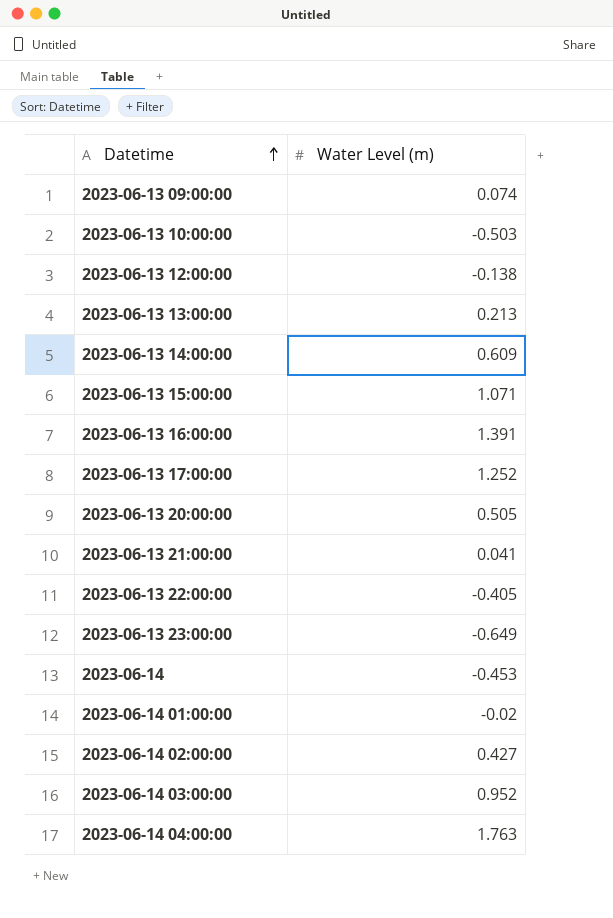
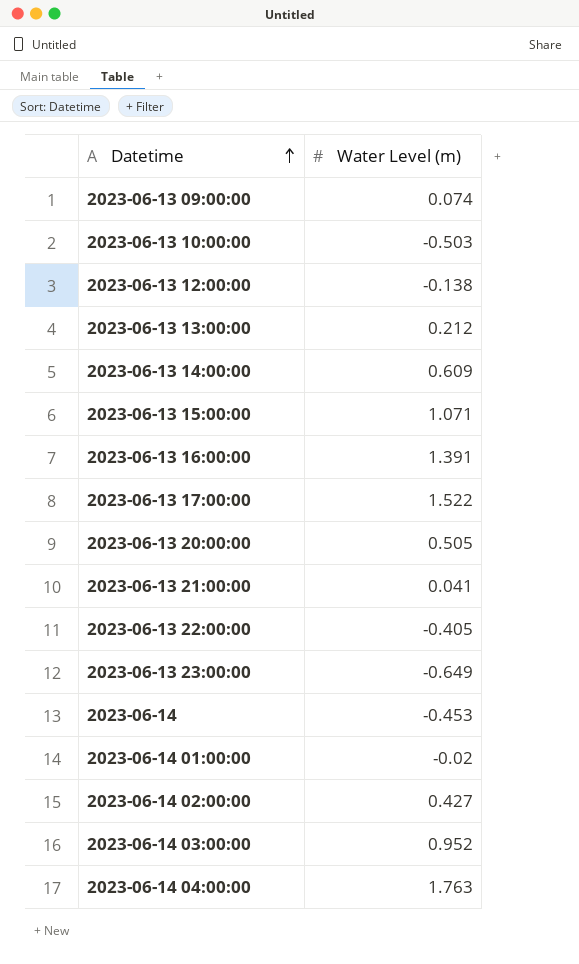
2023-06-13 13:00:00 | Water Level (m): 0.213 -> 0.212
2023-06-13 17:00:00 | Water Level (m): 1.252 -> 1.522

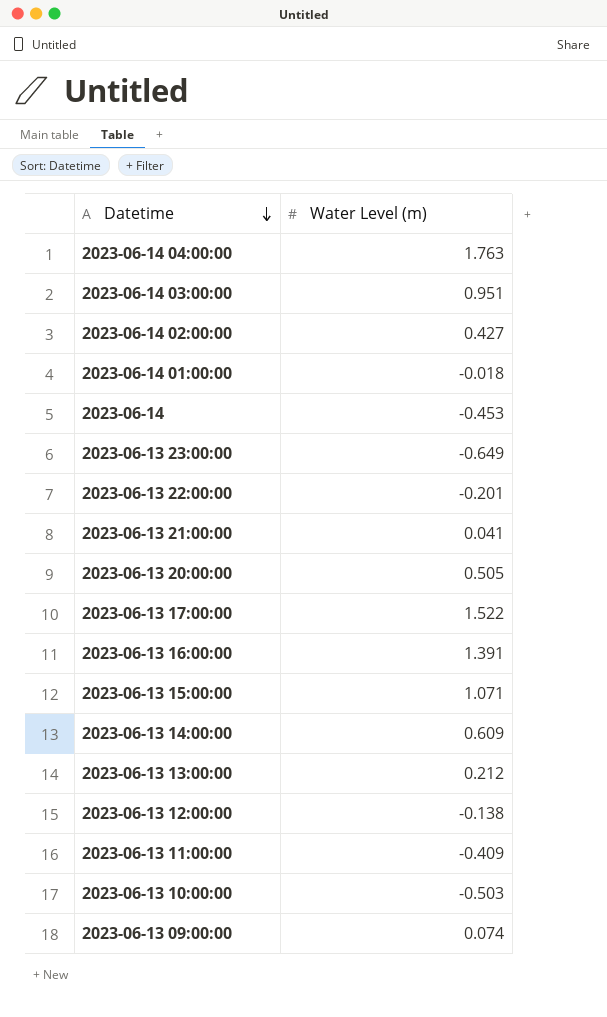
row order: Datetime ascending -> Datetime descending
2023-06-14 03:00:00 | Water Level (m): 0.952 -> 0.951
2023-06-14 01:00:00 | Water Level (m): -0.02 -> -0.018
2023-06-13 22:00:00 | Water Level (m): -0.405 -> -0.201
row 2023-06-13 11:00:00: none -> -0.409

